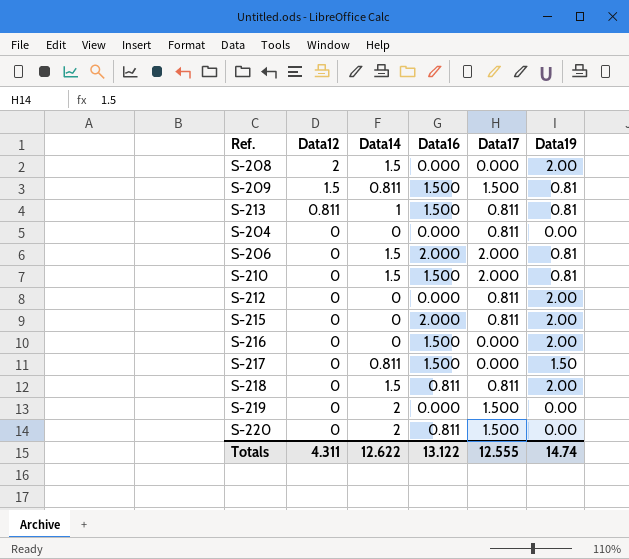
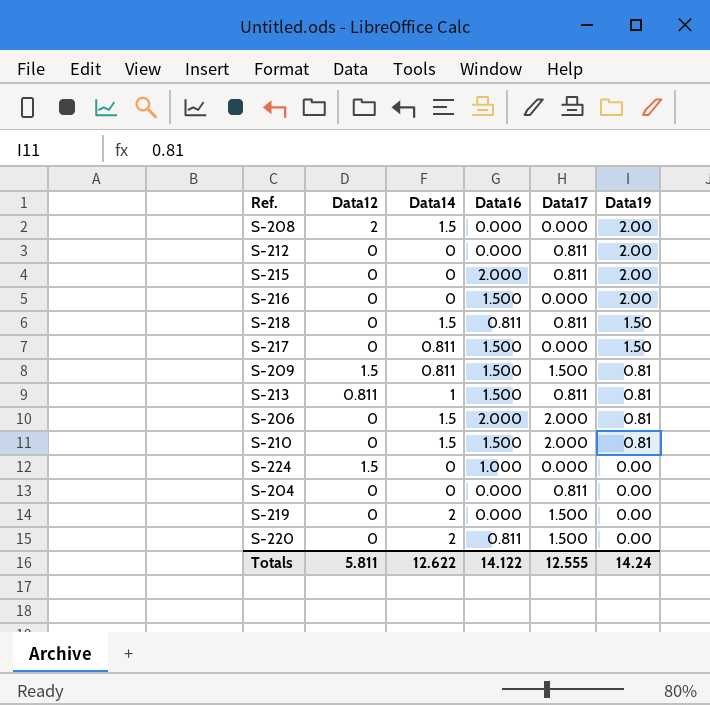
row order: Data12 descending -> Data19 descending
S-218 | Data19: 2.00 -> 1.50
row S-224: none -> 1.5 | 0 | 1.000 | 0.000 | 0.00
Totals | Data12: 4.311 -> 5.811
Totals | Data16: 13.122 -> 14.122
Totals | Data19: 14.74 -> 14.24

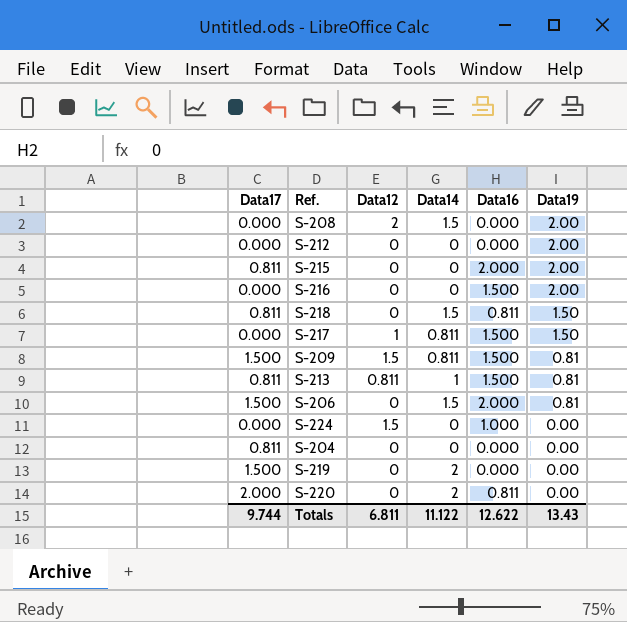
column Data17 | position: 5 -> 1
row S-210: 0 | 1.5 | 1.500 | 2.000 | 0.81 -> none
S-212 | Data17: 0.811 -> 0.000
S-217 | Data12: 0 -> 1
S-206 | Data17: 2.000 -> 1.500
S-220 | Data17: 1.500 -> 2.000
Totals | Data17: 12.555 -> 9.744
Totals | Data12: 5.811 -> 6.811
Totals | Data14: 12.622 -> 11.122
Totals | Data16: 14.122 -> 12.622
Totals | Data19: 14.24 -> 13.43

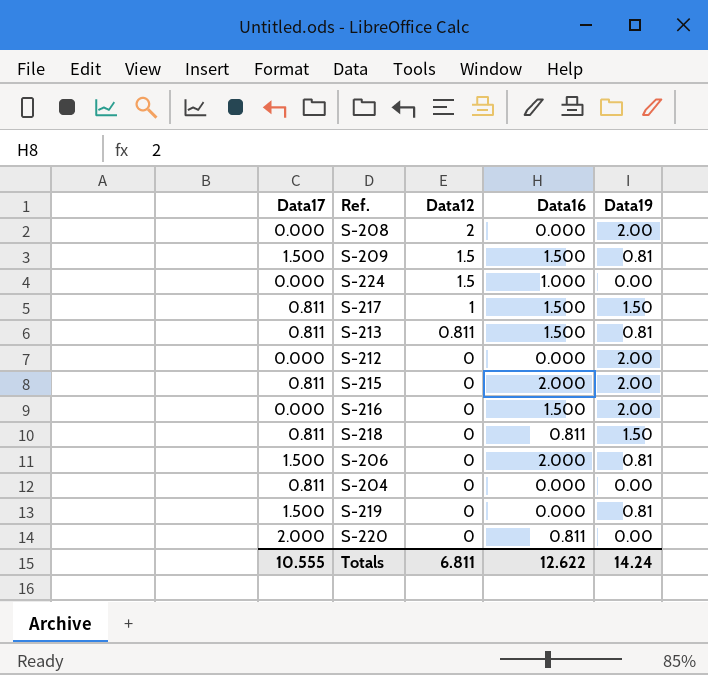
row order: Data19 descending -> Data12 descending
column Data14 | position: 4 -> none
S-217 | Data17: 0.000 -> 0.811
S-219 | Data19: 0.00 -> 0.81
Totals | Data17: 9.744 -> 10.555
Totals | Data19: 13.43 -> 14.24

